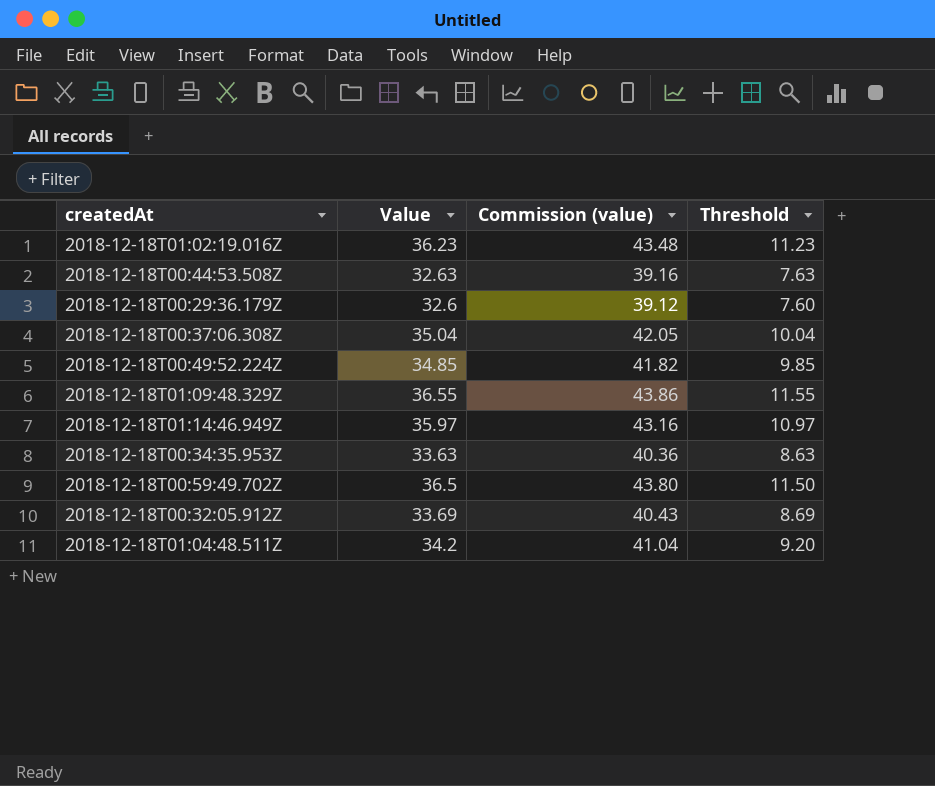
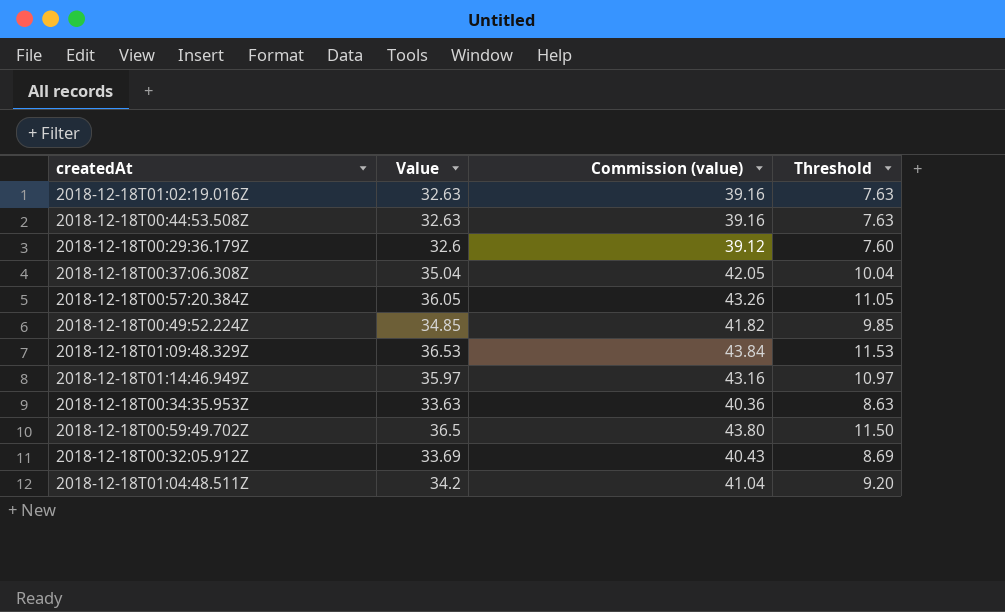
2018-12-18T01:02:19.016Z | Value: 36.23 -> 32.63
2018-12-18T01:02:19.016Z | Commission (value): 43.48 -> 39.16
2018-12-18T01:02:19.016Z | Threshold: 11.23 -> 7.63
row 2018-12-18T00:57:20.384Z: none -> 36.05 | 43.26 | 11.05
2018-12-18T01:09:48.329Z | Value: 36.55 -> 36.53
2018-12-18T01:09:48.329Z | Commission (value): 43.86 -> 43.84
2018-12-18T01:09:48.329Z | Threshold: 11.55 -> 11.53

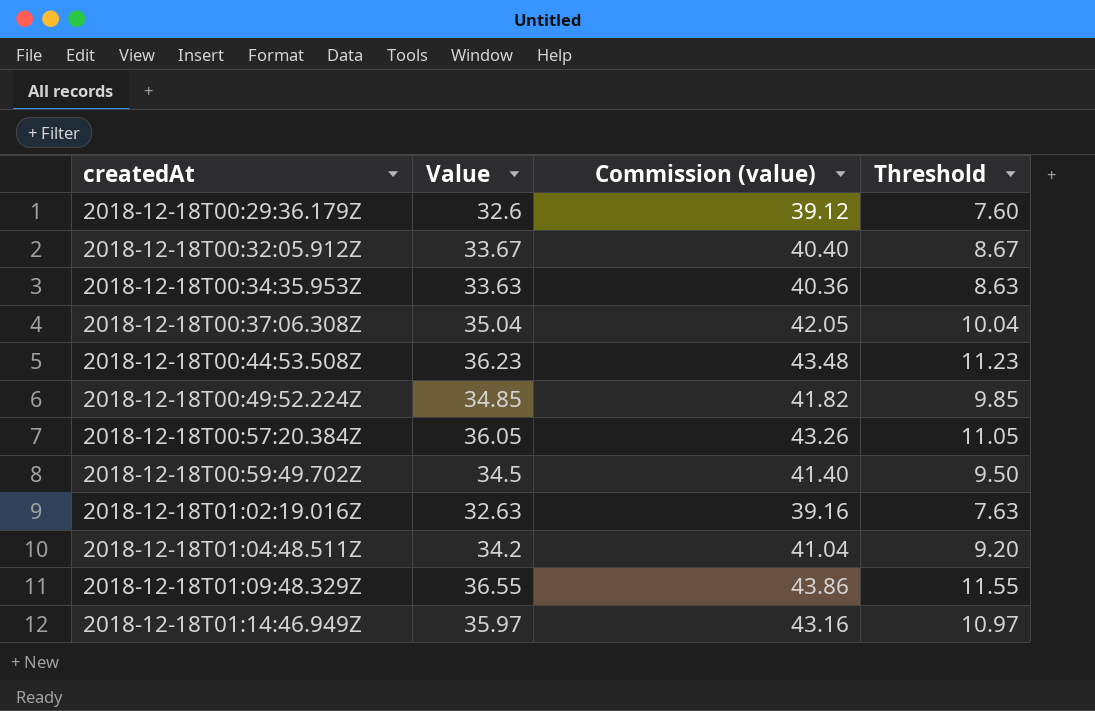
row order: none -> createdAt ascending
2018-12-18T00:32:05.912Z | Value: 33.69 -> 33.67
2018-12-18T00:32:05.912Z | Commission (value): 40.43 -> 40.40
2018-12-18T00:32:05.912Z | Threshold: 8.69 -> 8.67
2018-12-18T00:44:53.508Z | Value: 32.63 -> 36.23
2018-12-18T00:44:53.508Z | Commission (value): 39.16 -> 43.48
2018-12-18T00:44:53.508Z | Threshold: 7.63 -> 11.23
2018-12-18T00:59:49.702Z | Value: 36.5 -> 34.5
2018-12-18T00:59:49.702Z | Commission (value): 43.80 -> 41.40
2018-12-18T00:59:49.702Z | Threshold: 11.50 -> 9.50
2018-12-18T01:09:48.329Z | Value: 36.53 -> 36.55
2018-12-18T01:09:48.329Z | Commission (value): 43.84 -> 43.86
2018-12-18T01:09:48.329Z | Threshold: 11.53 -> 11.55

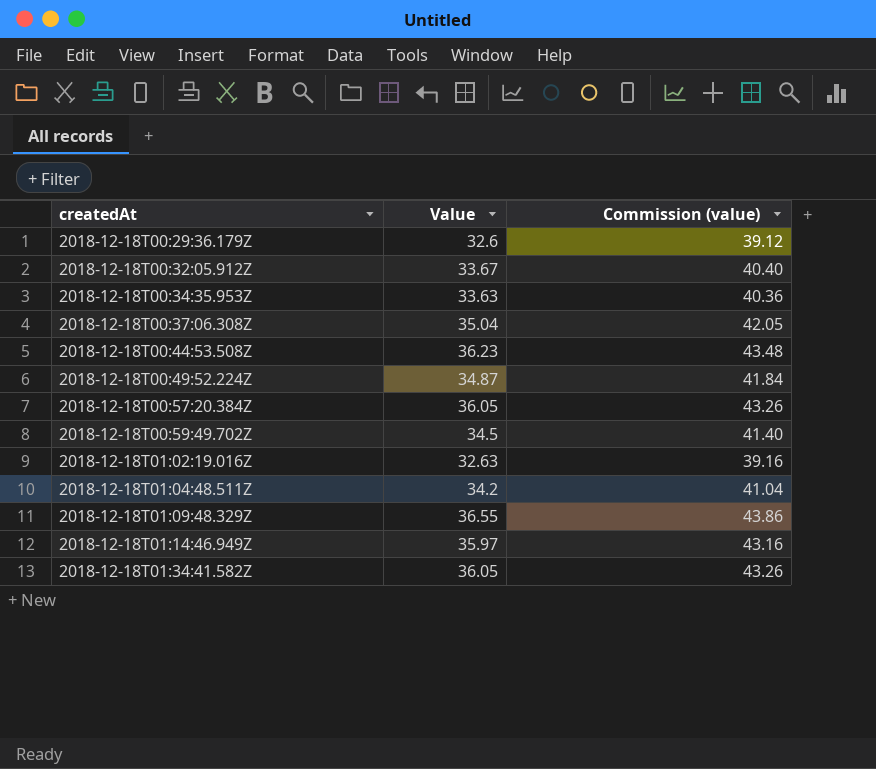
column Threshold | formula: [Value] - 25 -> none
2018-12-18T00:49:52.224Z | Value: 34.85 -> 34.87
2018-12-18T00:49:52.224Z | Commission (value): 41.82 -> 41.84
row 2018-12-18T01:34:41.582Z: none -> 36.05 | 43.26

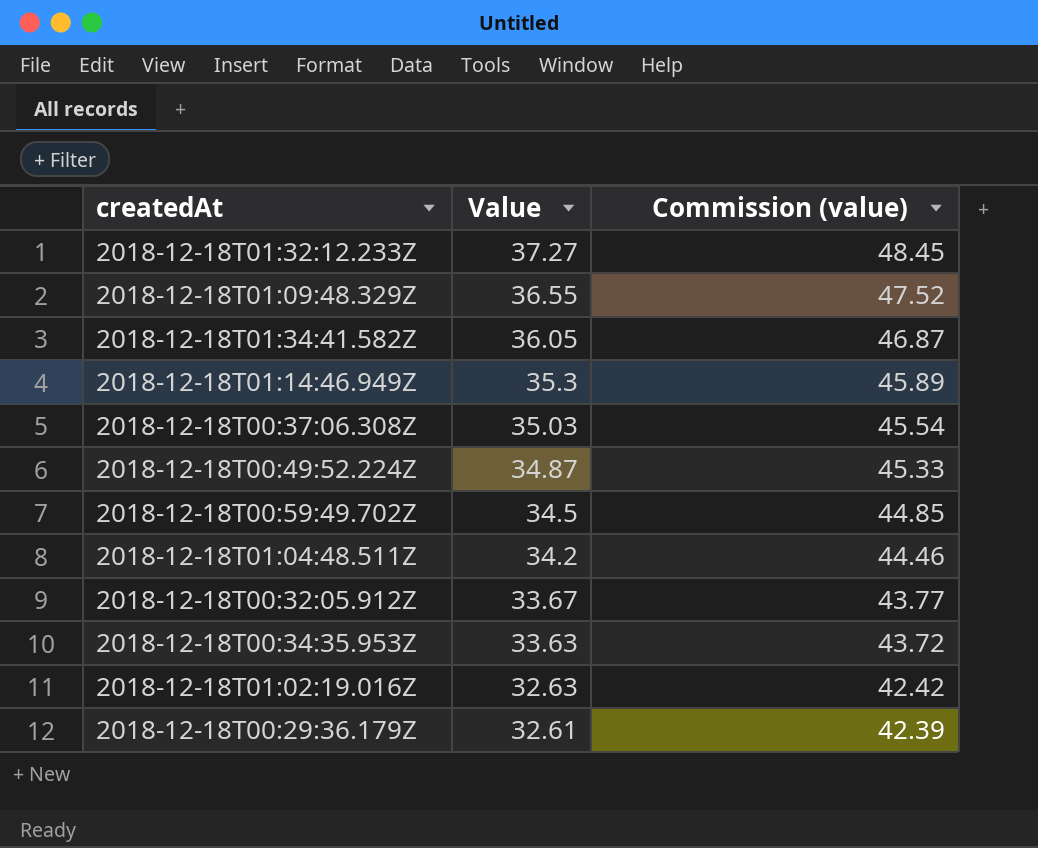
row order: createdAt ascending -> Value descending
column Commission (value) | formula: [Value] * 1.2 -> [Value] * 1.3
row 2018-12-18T00:44:53.508Z: 36.23 | 43.48 -> none
row 2018-12-18T00:57:20.384Z: 36.05 | 43.26 -> none
row 2018-12-18T01:32:12.233Z: none -> 37.27 | 48.45
2018-12-18T01:14:46.949Z | Value: 35.97 -> 35.3
2018-12-18T00:37:06.308Z | Value: 35.04 -> 35.03
2018-12-18T00:29:36.179Z | Value: 32.6 -> 32.61

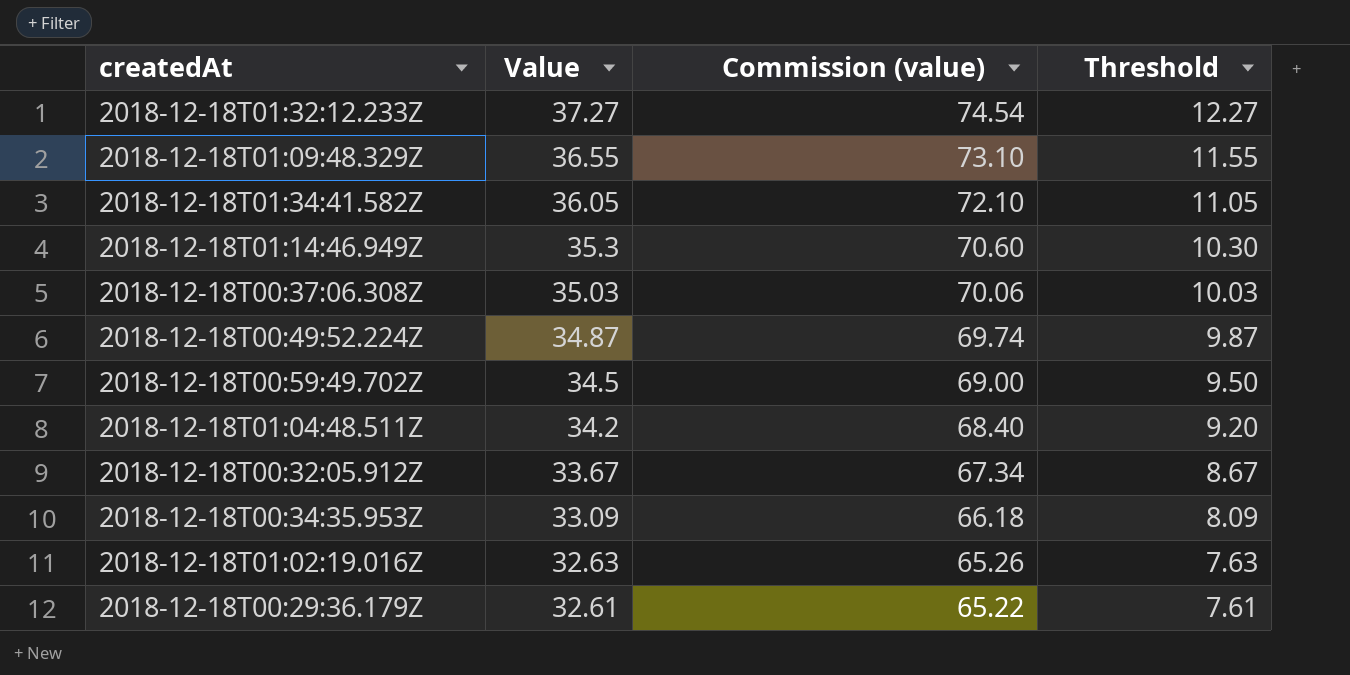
column Commission (value) | formula: [Value] * 1.3 -> [Value] * 2
column Threshold | formula: none -> [Value] - 25
2018-12-18T00:34:35.953Z | Value: 33.63 -> 33.09

